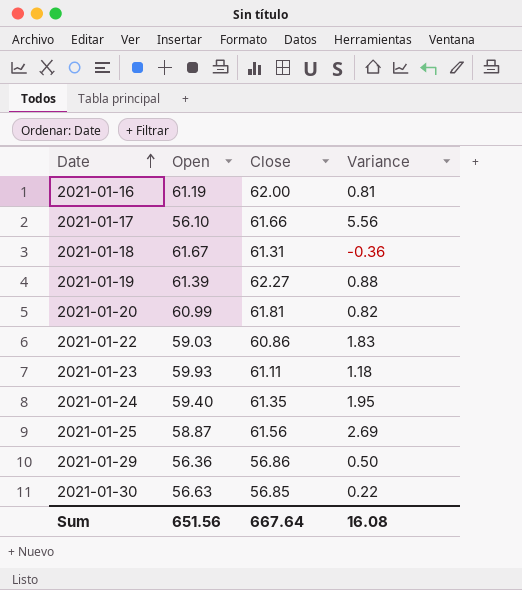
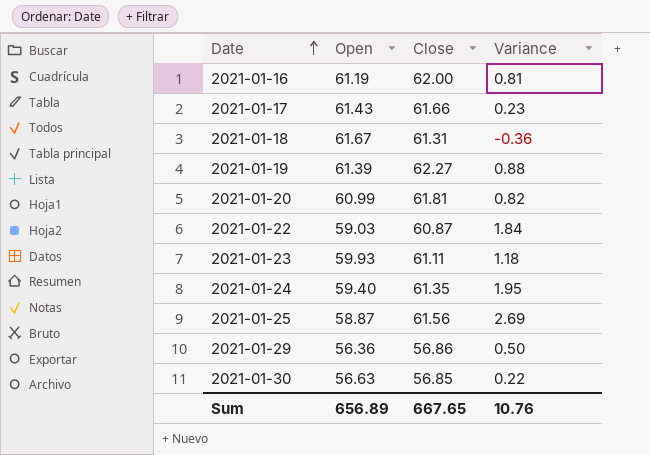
2021-01-17 | Open: 56.10 -> 61.43
2021-01-17 | Variance: 5.56 -> 0.23
2021-01-22 | Close: 60.86 -> 60.87
2021-01-22 | Variance: 1.83 -> 1.84
Sum | Open: 651.56 -> 656.89
Sum | Close: 667.64 -> 667.65
Sum | Variance: 16.08 -> 10.76

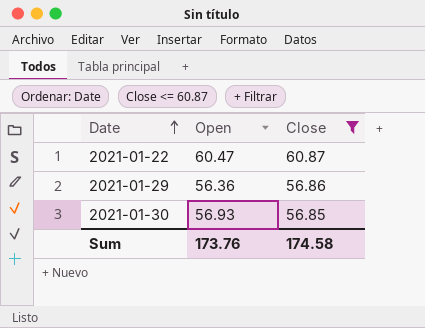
filter: none -> Close <= 60.87
column Variance | formula: [Close] - [Open] -> none
2021-01-22 | Open: 59.03 -> 60.47
2021-01-30 | Open: 56.63 -> 56.93
Sum | Open: 656.89 -> 173.76
Sum | Close: 667.65 -> 174.58

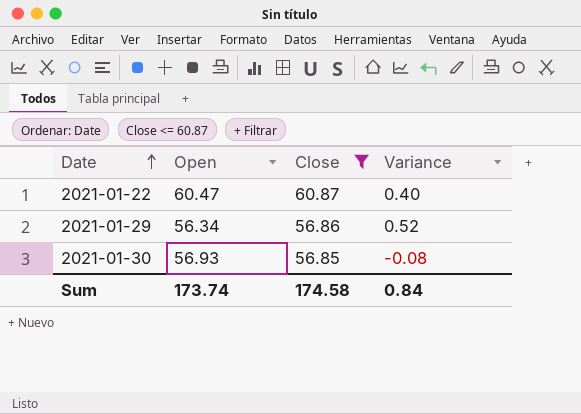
column Variance | formula: none -> [Close] - [Open]
2021-01-29 | Open: 56.36 -> 56.34
Sum | Open: 173.76 -> 173.74

